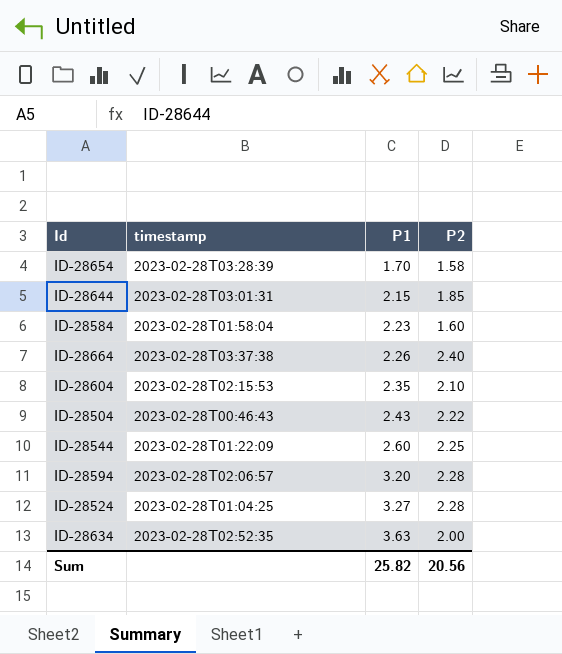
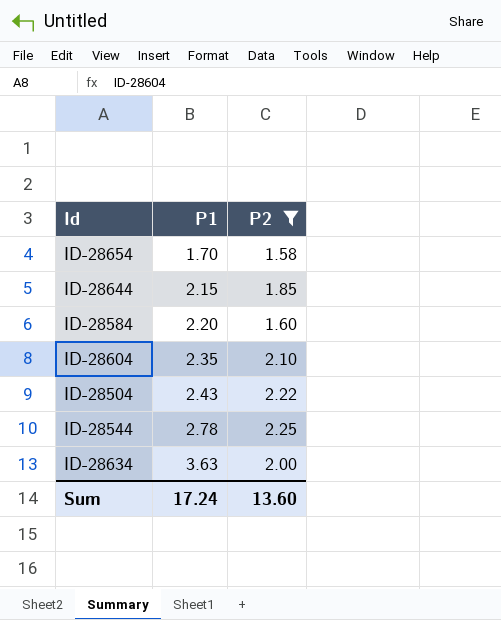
filter: none -> P2 <= 2.25
column timestamp | position: 2 -> none
ID-28584 | P1: 2.23 -> 2.20
ID-28544 | P1: 2.60 -> 2.78
Sum | P1: 25.82 -> 17.24
Sum | P2: 20.56 -> 13.60

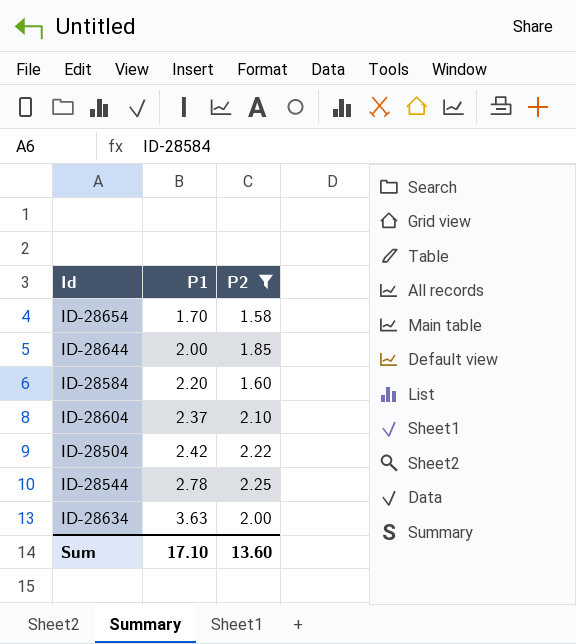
ID-28644 | P1: 2.15 -> 2.00
ID-28604 | P1: 2.35 -> 2.37
ID-28504 | P1: 2.43 -> 2.42
Sum | P1: 17.24 -> 17.10

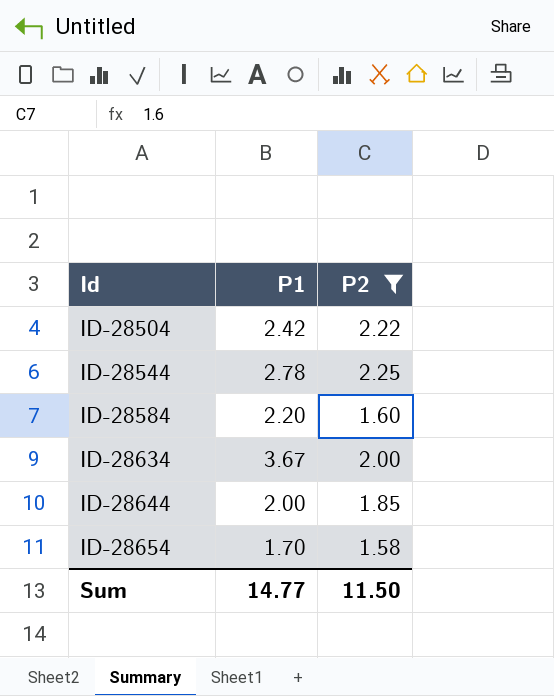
row order: P1 ascending -> Id ascending
row ID-28604: 2.37 | 2.10 -> none
ID-28634 | P1: 3.63 -> 3.67
Sum | P1: 17.10 -> 14.77
Sum | P2: 13.60 -> 11.50

